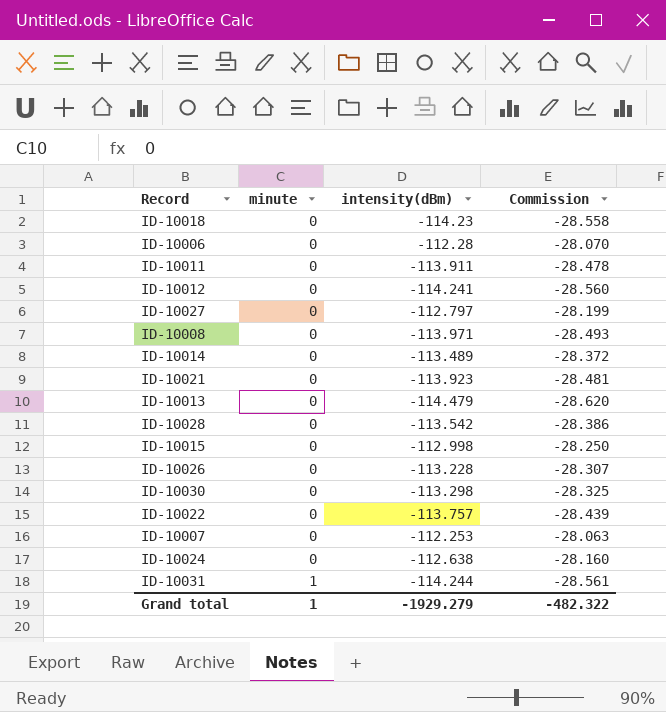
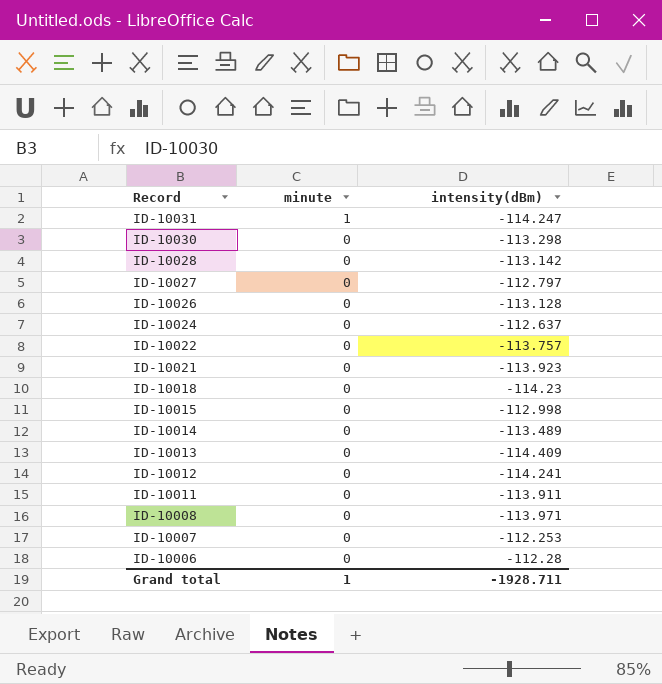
row order: minute ascending -> Record descending
column Commission | formula: [intensity(dBm)] * 0.25 -> none
ID-10031 | intensity(dBm): -114.244 -> -114.247
ID-10028 | intensity(dBm): -113.542 -> -113.142
ID-10026 | intensity(dBm): -113.228 -> -113.128
ID-10024 | intensity(dBm): -112.638 -> -112.637
ID-10013 | intensity(dBm): -114.479 -> -114.409
Grand total | intensity(dBm): -1929.279 -> -1928.711

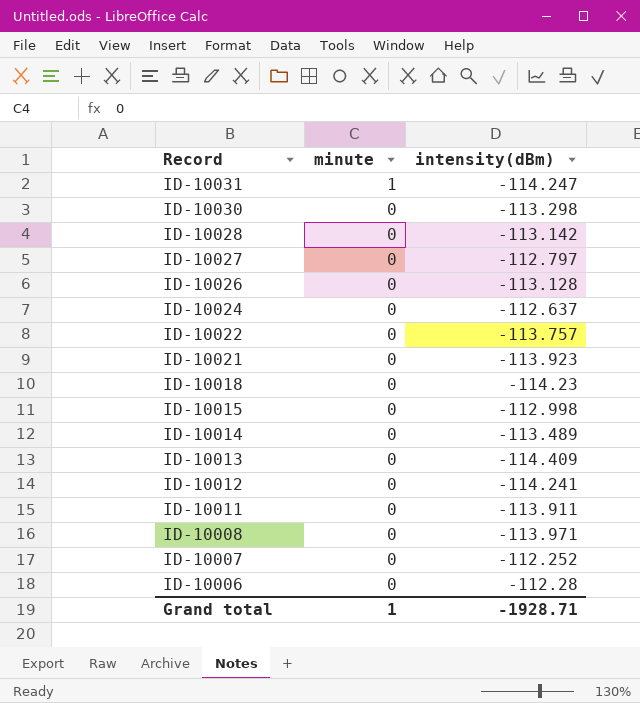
ID-10007 | intensity(dBm): -112.253 -> -112.252
Grand total | intensity(dBm): -1928.711 -> -1928.71

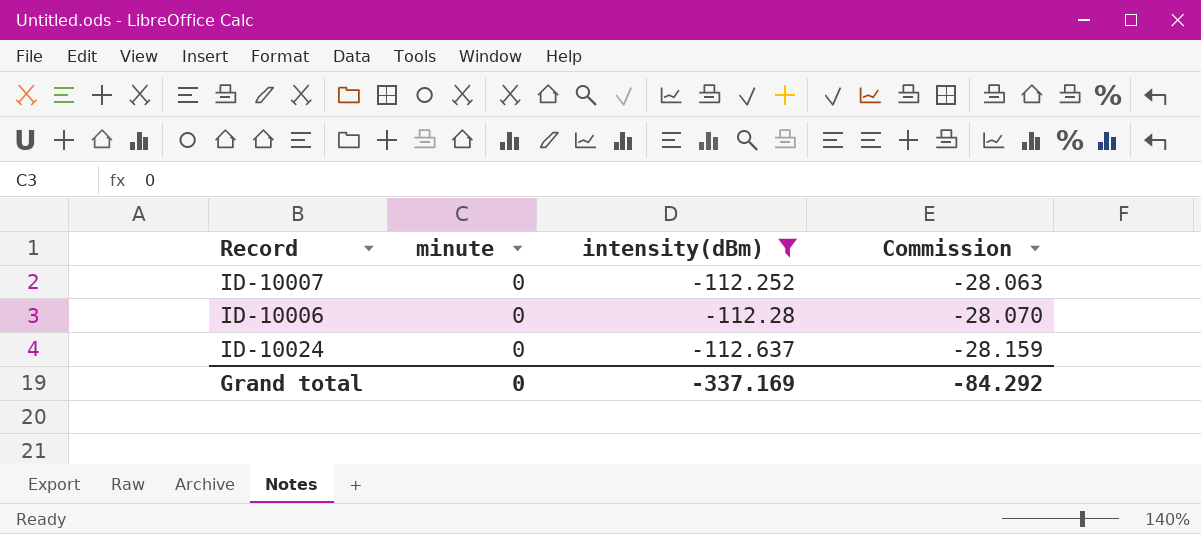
filter: none -> intensity(dBm) >= -112.637
row order: Record descending -> intensity(dBm) descending
column Commission | formula: none -> [intensity(dBm)] * 0.25
Grand total | minute: 1 -> 0
Grand total | intensity(dBm): -1928.71 -> -337.169

